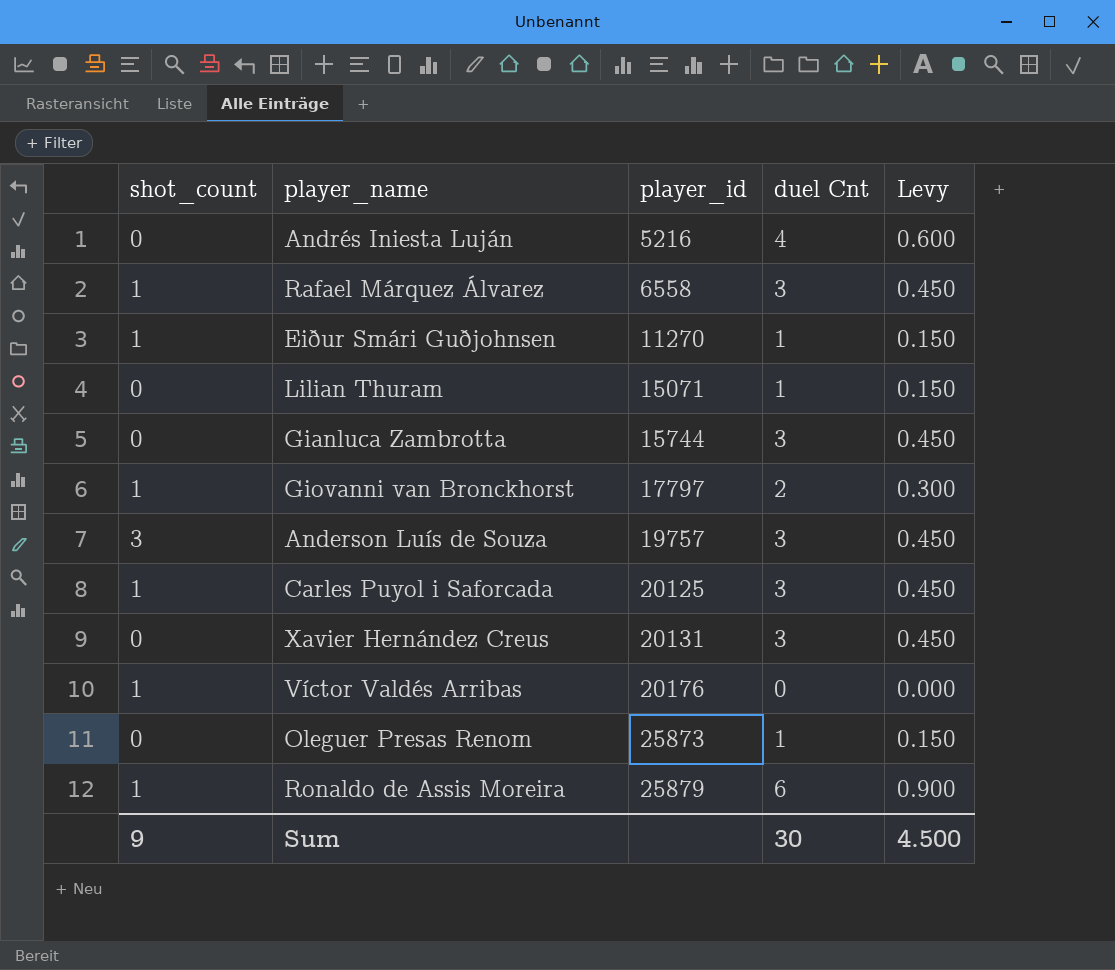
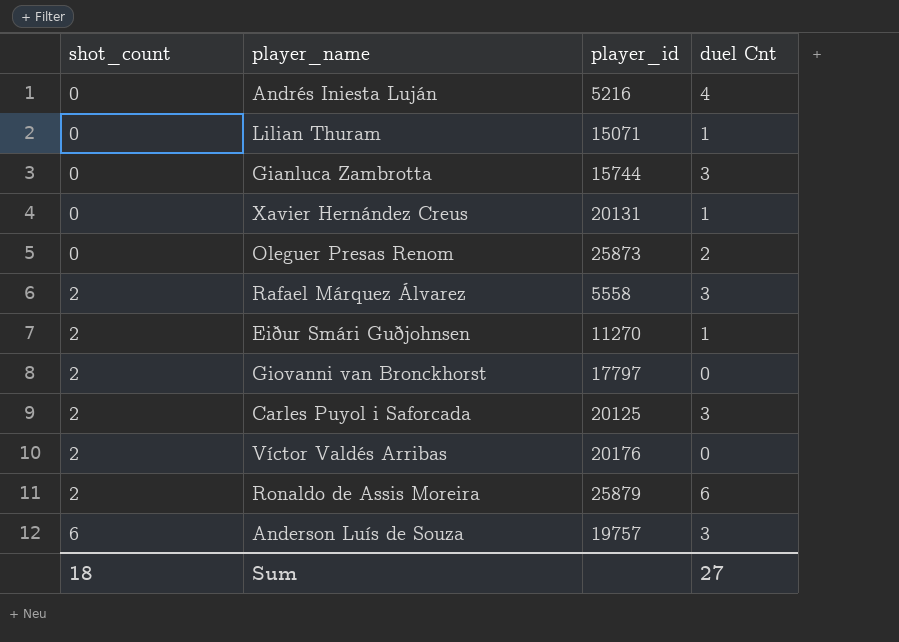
row order: player_id ascending -> shot_count ascending
column Levy | formula: [duel Cnt] * 0.15 -> none
Xavier Hernández Creus | duel Cnt: 3 -> 1
Oleguer Presas Renom | duel Cnt: 1 -> 2
Rafael Márquez Álvarez | shot_count: 1 -> 2
Rafael Márquez Álvarez | player_id: 6558 -> 5558
Eiður Smári Guðjohnsen | shot_count: 1 -> 2
Giovanni van Bronckhorst | shot_count: 1 -> 2
Giovanni van Bronckhorst | duel Cnt: 2 -> 0
Carles Puyol i Saforcada | shot_count: 1 -> 2
Víctor Valdés Arribas | shot_count: 1 -> 2
Ronaldo de Assis Moreira | shot_count: 1 -> 2
Anderson Luís de Souza | shot_count: 3 -> 6
Sum | shot_count: 9 -> 18
Sum | duel Cnt: 30 -> 27

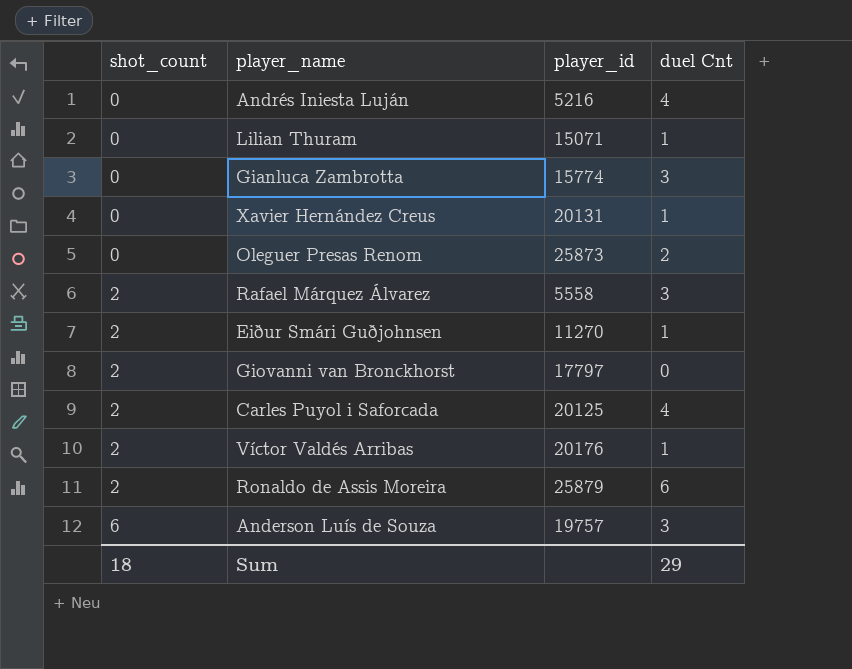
Gianluca Zambrotta | player_id: 15744 -> 15774
Carles Puyol i Saforcada | duel Cnt: 3 -> 4
Víctor Valdés Arribas | duel Cnt: 0 -> 1
Sum | duel Cnt: 27 -> 29

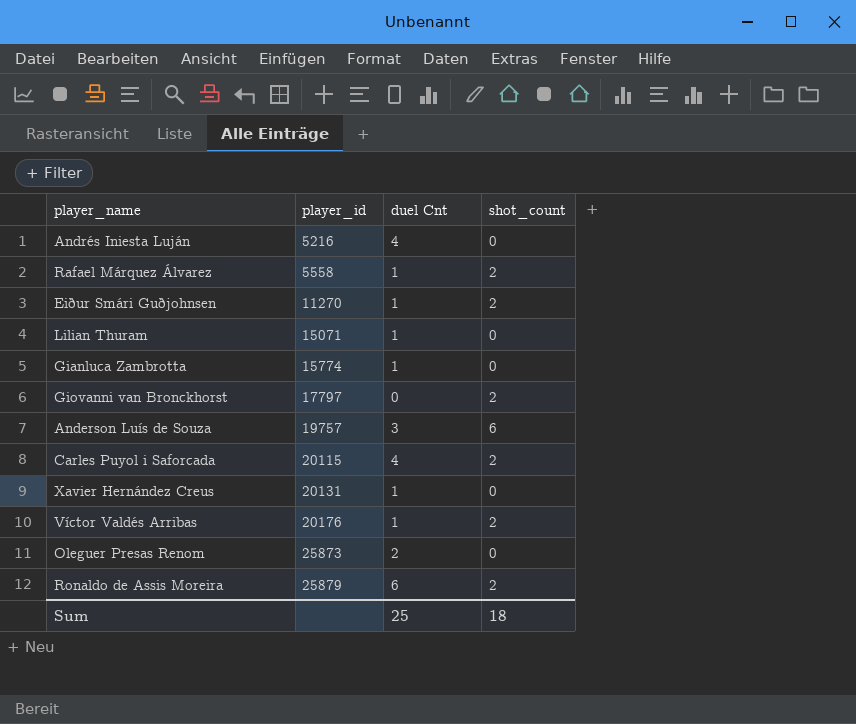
row order: shot_count ascending -> player_id ascending
column shot_count | position: 1 -> 4
Rafael Márquez Álvarez | duel Cnt: 3 -> 1
Gianluca Zambrotta | duel Cnt: 3 -> 1
Carles Puyol i Saforcada | player_id: 20125 -> 20115
Sum | duel Cnt: 29 -> 25

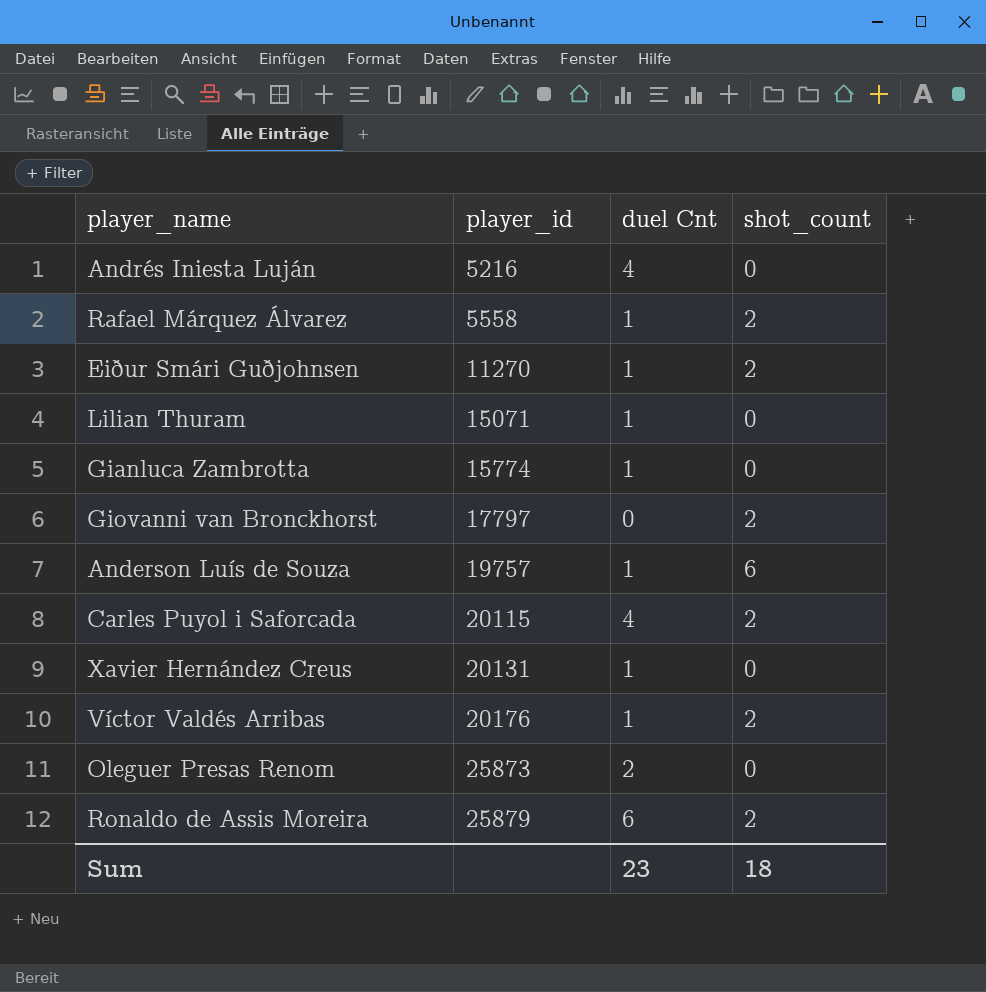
Anderson Luís de Souza | duel Cnt: 3 -> 1
Sum | duel Cnt: 25 -> 23

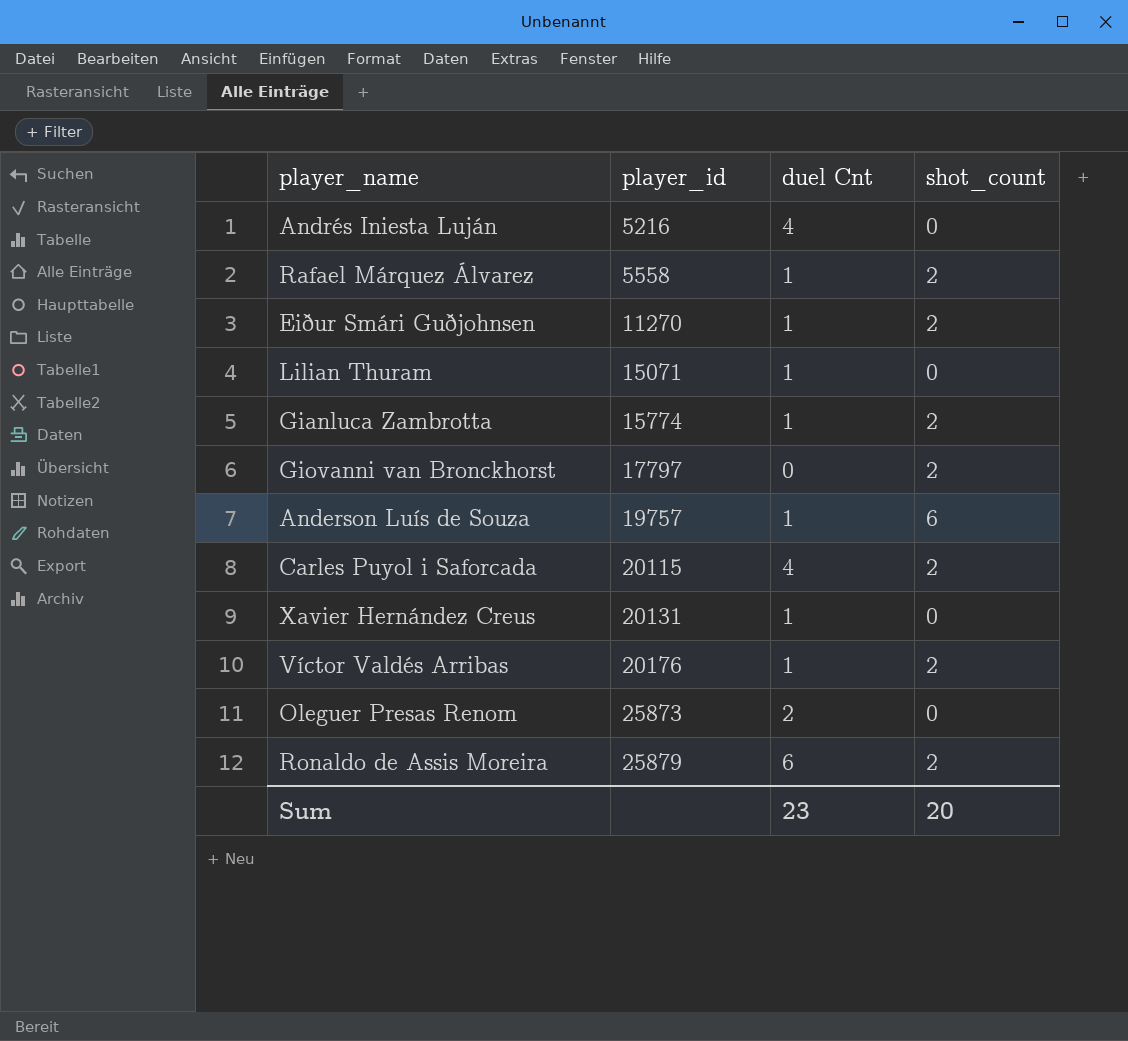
Gianluca Zambrotta | shot_count: 0 -> 2
Sum | shot_count: 18 -> 20

